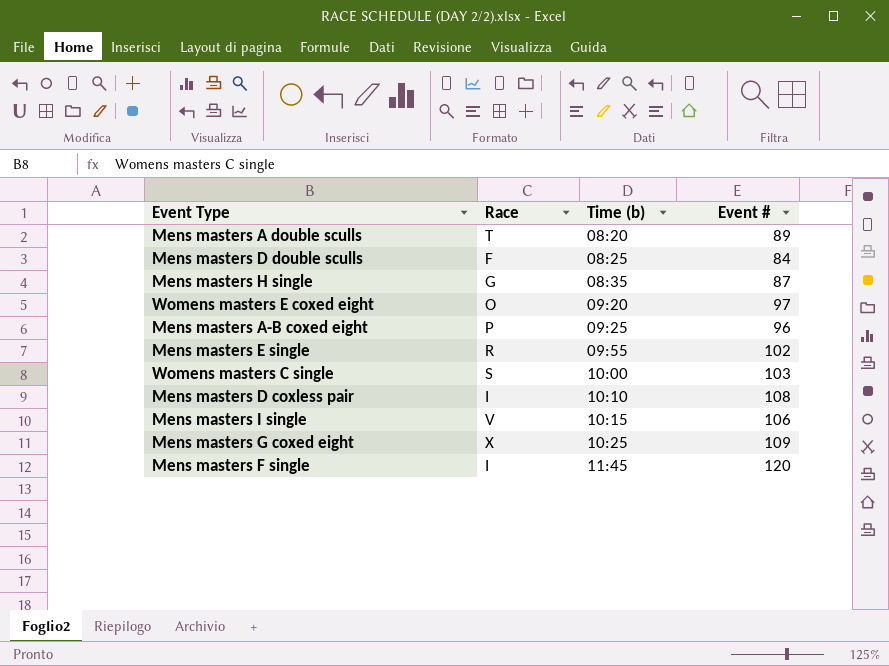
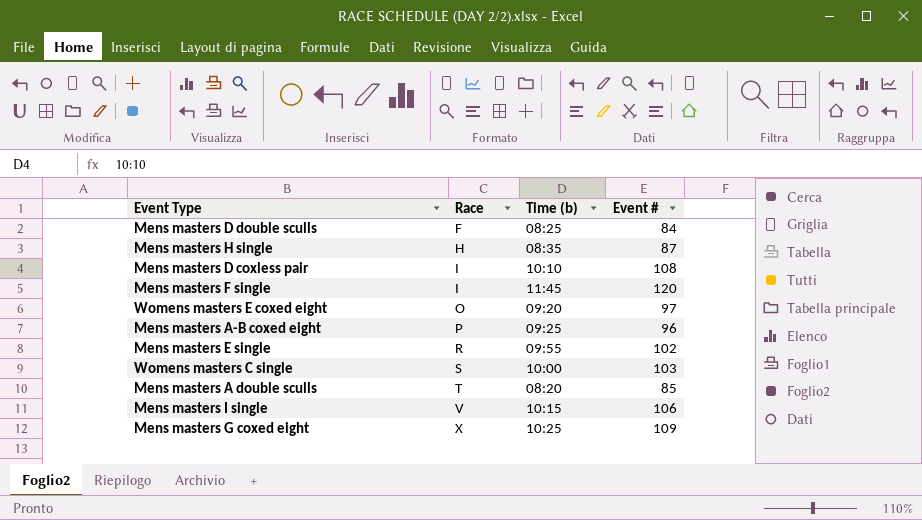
row order: Time (b) ascending -> Race ascending
Mens masters H single | Race: G -> H
Mens masters A double sculls | Event #: 89 -> 85

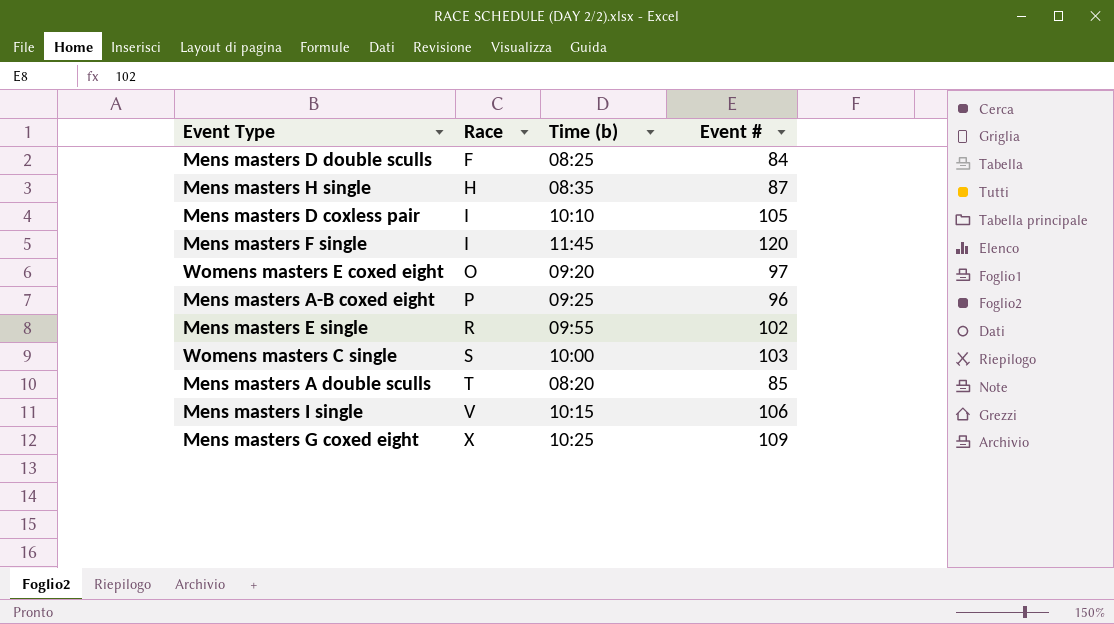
Mens masters D coxless pair | Event #: 108 -> 105

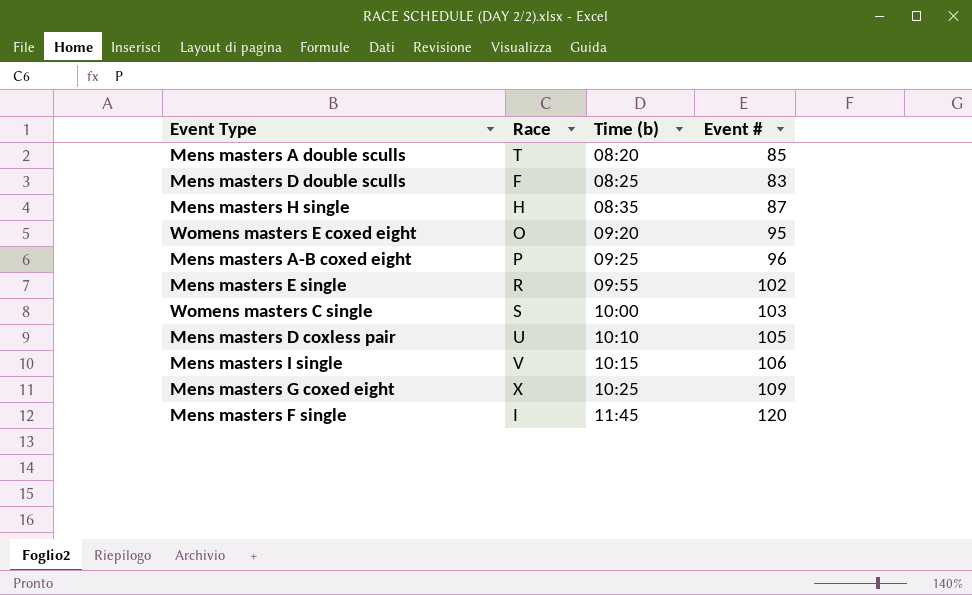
row order: Race ascending -> Time (b) ascending
Mens masters D double sculls | Event #: 84 -> 83
Womens masters E coxed eight | Event #: 97 -> 95
Mens masters D coxless pair | Race: I -> U

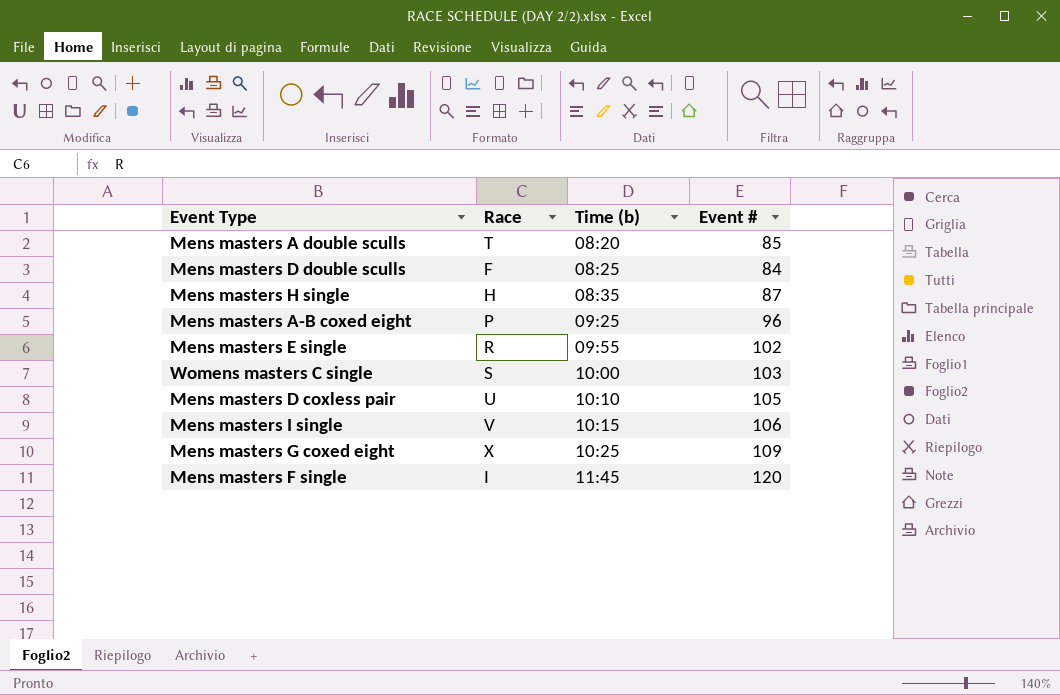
row Womens masters E coxed eight: O | 09:20 | 95 -> none
Mens masters D double sculls | Event #: 83 -> 84

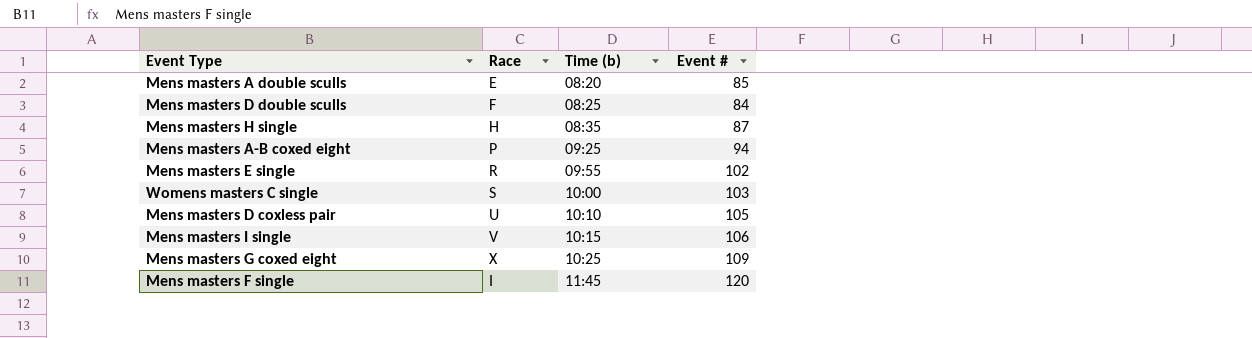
Mens masters A double sculls | Race: T -> E
Mens masters A-B coxed eight | Event #: 96 -> 94

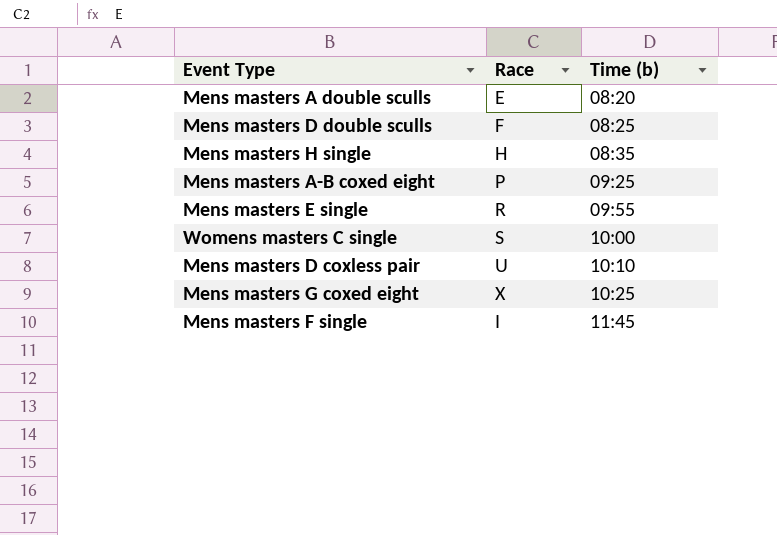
column Event # | position: 4 -> none
row Mens masters I single: V | 10:15 | 106 -> none

